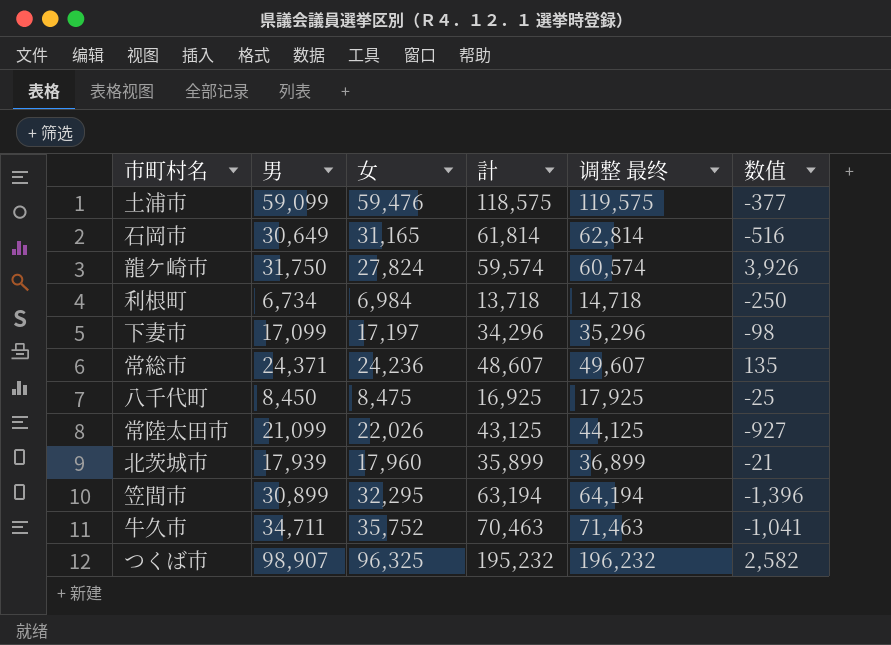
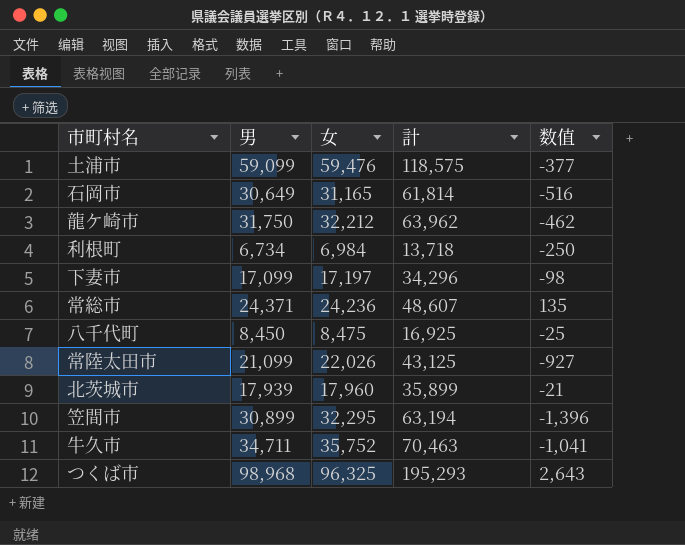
column 调整 最终 | formula: [計] + 1000 -> none
龍ケ崎市 | 女: 27,824 -> 32,212
龍ケ崎市 | 計: 59,574 -> 63,962
龍ケ崎市 | 数值: 3,926 -> -462
つくば市 | 男: 98,907 -> 98,968
つくば市 | 計: 195,232 -> 195,293
つくば市 | 数值: 2,582 -> 2,643

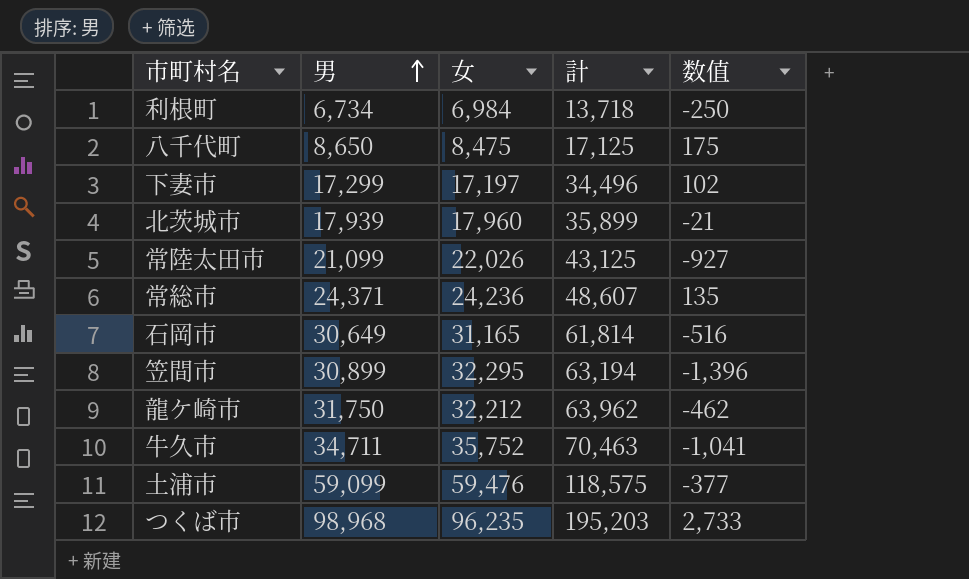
row order: none -> 男 ascending
八千代町 | 男: 8,450 -> 8,650
八千代町 | 計: 16,925 -> 17,125
八千代町 | 数值: -25 -> 175
下妻市 | 男: 17,099 -> 17,299
下妻市 | 計: 34,296 -> 34,496
下妻市 | 数值: -98 -> 102
つくば市 | 女: 96,325 -> 96,235
つくば市 | 計: 195,293 -> 195,203
つくば市 | 数值: 2,643 -> 2,733

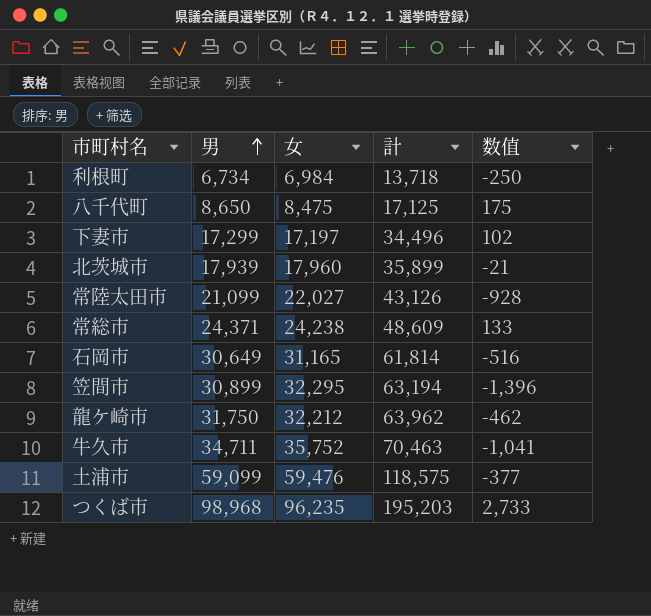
常陸太田市 | 女: 22,026 -> 22,027
常陸太田市 | 計: 43,125 -> 43,126
常陸太田市 | 数值: -927 -> -928
常総市 | 女: 24,236 -> 24,238
常総市 | 計: 48,607 -> 48,609
常総市 | 数值: 135 -> 133

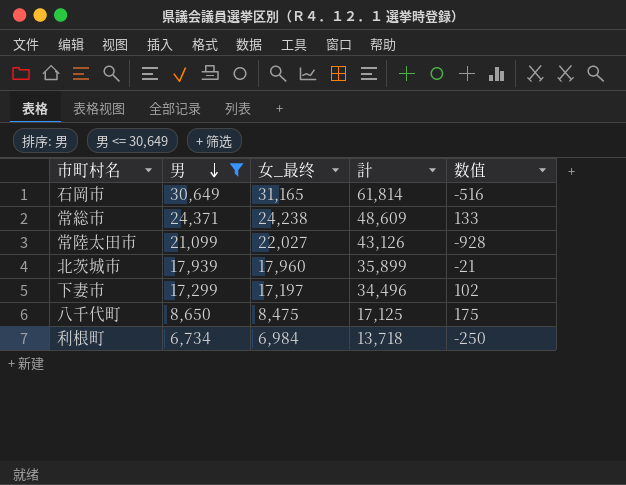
filter: none -> 男 <= 30,649
row order: 男 ascending -> 男 descending
column name: 女 -> 女_最终

